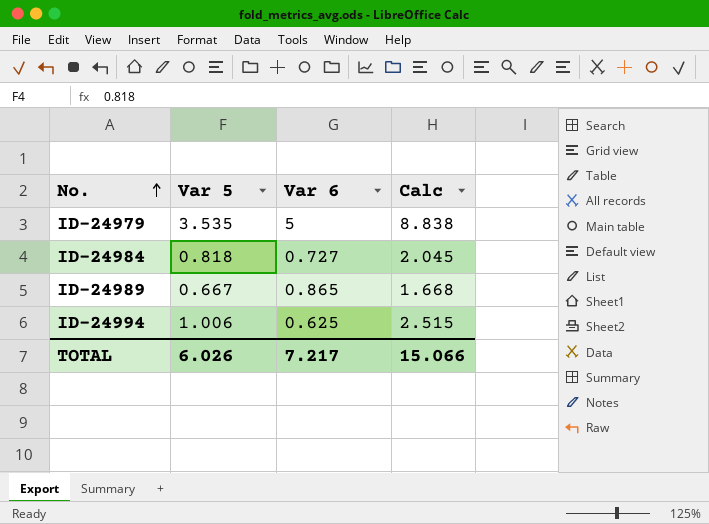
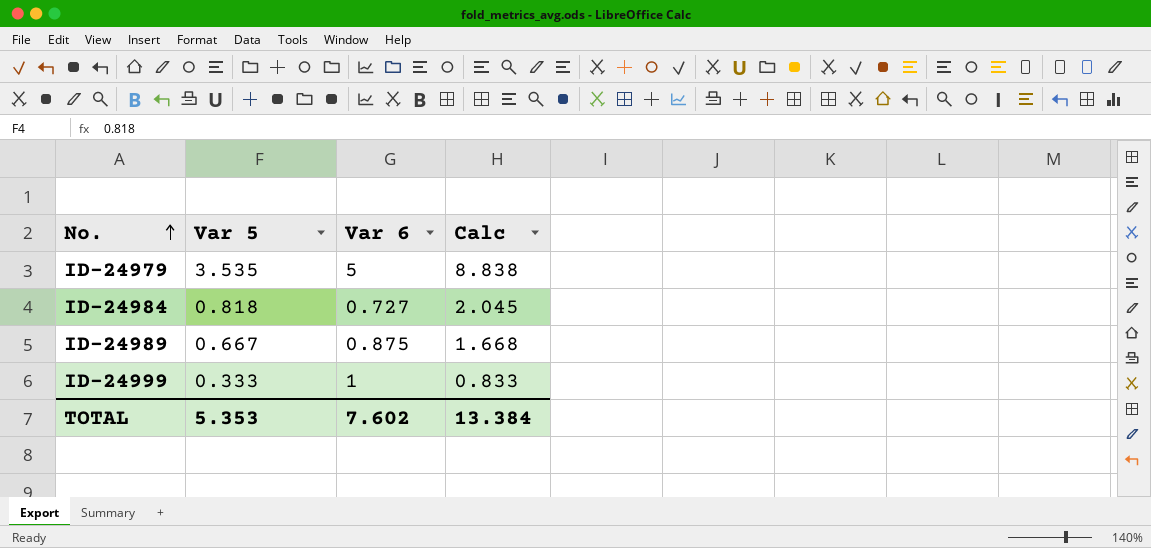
row ID-24994: 1.006 | 0.625 | 2.515 -> none
ID-24989 | Var 6: 0.865 -> 0.875
row ID-24999: none -> 0.333 | 1 | 0.833
TOTAL | Var 5: 6.026 -> 5.353
TOTAL | Var 6: 7.217 -> 7.602
TOTAL | Calc: 15.066 -> 13.384

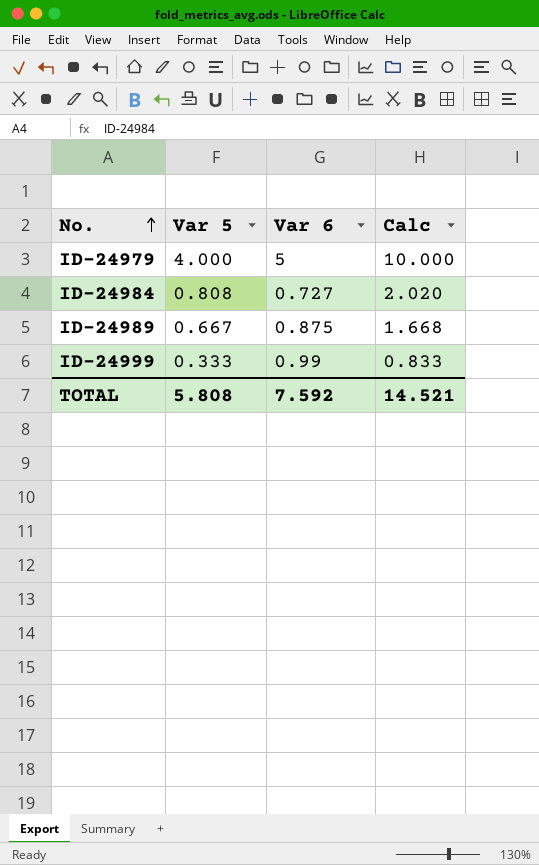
ID-24979 | Var 5: 3.535 -> 4.000
ID-24979 | Calc: 8.838 -> 10.000
ID-24984 | Var 5: 0.818 -> 0.808
ID-24984 | Calc: 2.045 -> 2.020
ID-24999 | Var 6: 1 -> 0.99
TOTAL | Var 5: 5.353 -> 5.808
TOTAL | Var 6: 7.602 -> 7.592
TOTAL | Calc: 13.384 -> 14.521

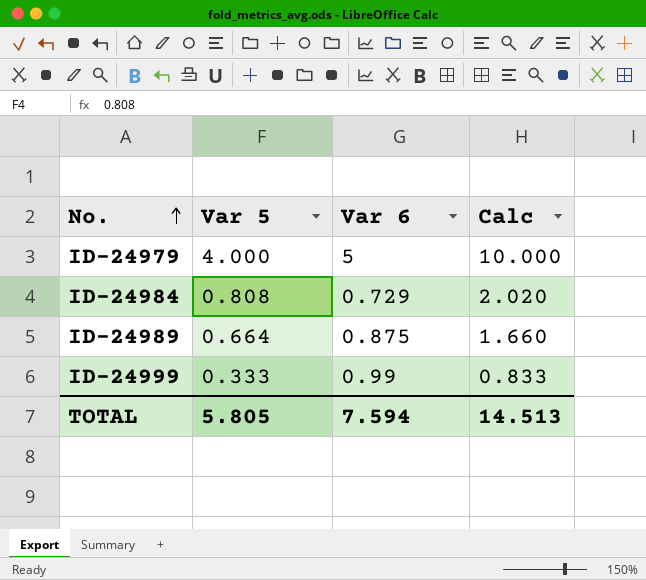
ID-24984 | Var 6: 0.727 -> 0.729
ID-24989 | Var 5: 0.667 -> 0.664
ID-24989 | Calc: 1.668 -> 1.660
TOTAL | Var 5: 5.808 -> 5.805
TOTAL | Var 6: 7.592 -> 7.594
TOTAL | Calc: 14.521 -> 14.513

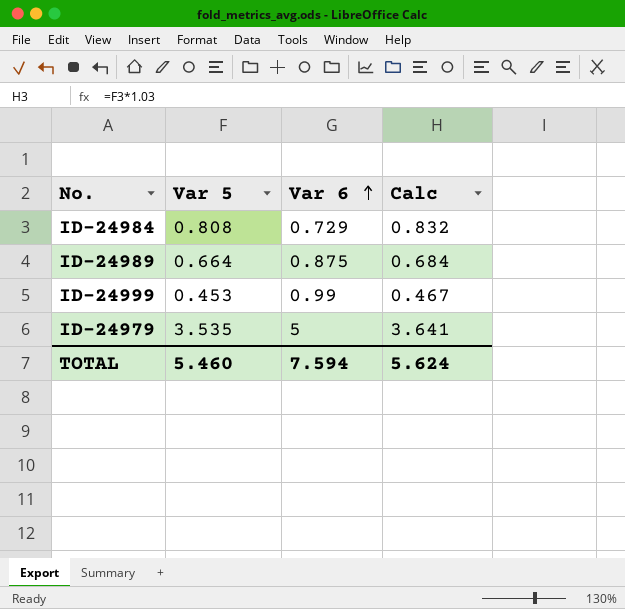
row order: No. ascending -> Var 6 ascending
column Calc | formula: [Var 5] * 2.5 -> [Var 5] * 1.03
ID-24999 | Var 5: 0.333 -> 0.453
ID-24979 | Var 5: 4.000 -> 3.535
TOTAL | Var 5: 5.805 -> 5.460
TOTAL | Calc: 14.513 -> 5.624

